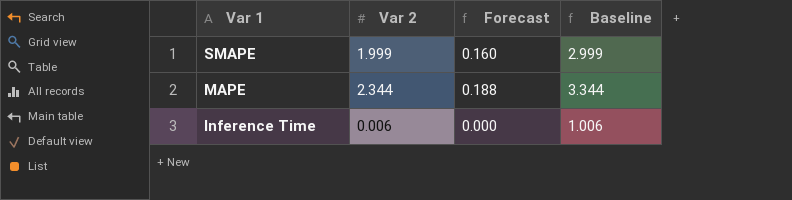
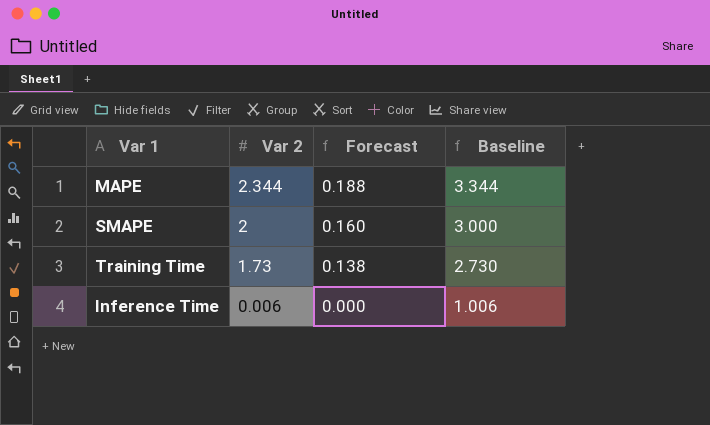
row order: Var 1 descending -> Var 2 descending
SMAPE | Var 2: 1.999 -> 2
SMAPE | Baseline: 2.999 -> 3.000
row Training Time: none -> 1.73 | 0.138 | 2.730

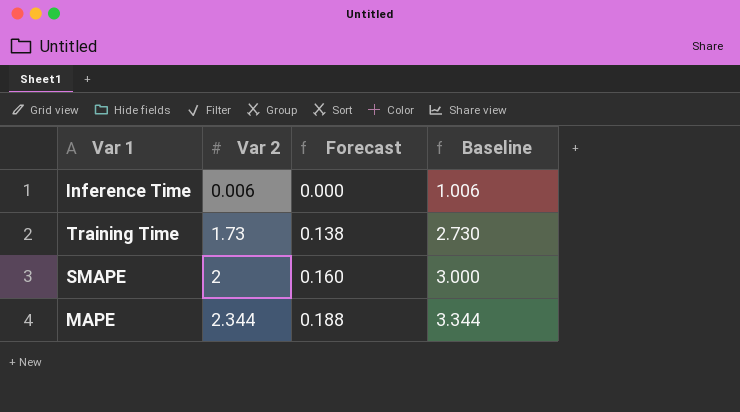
row order: Var 2 descending -> Var 2 ascending

